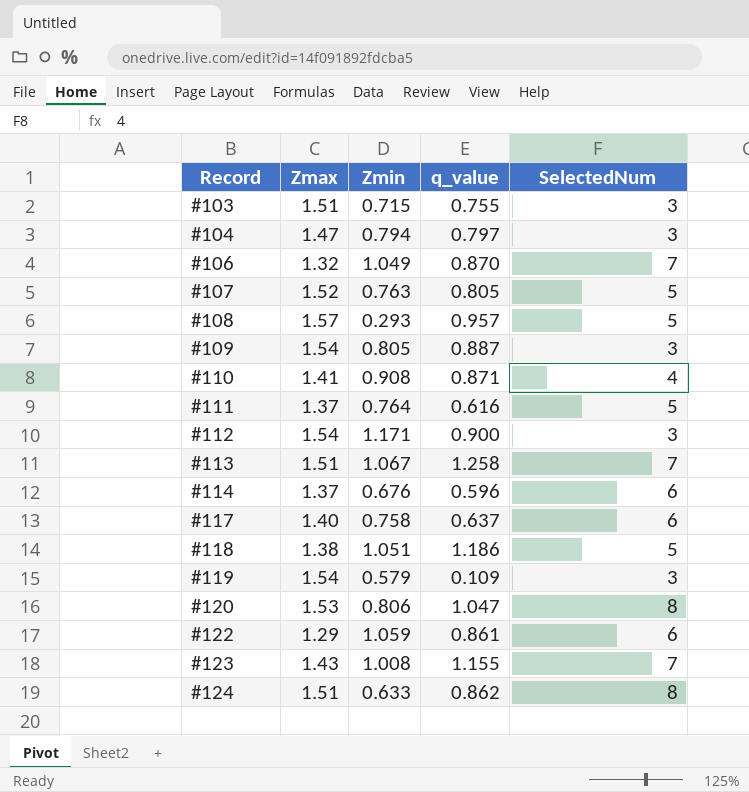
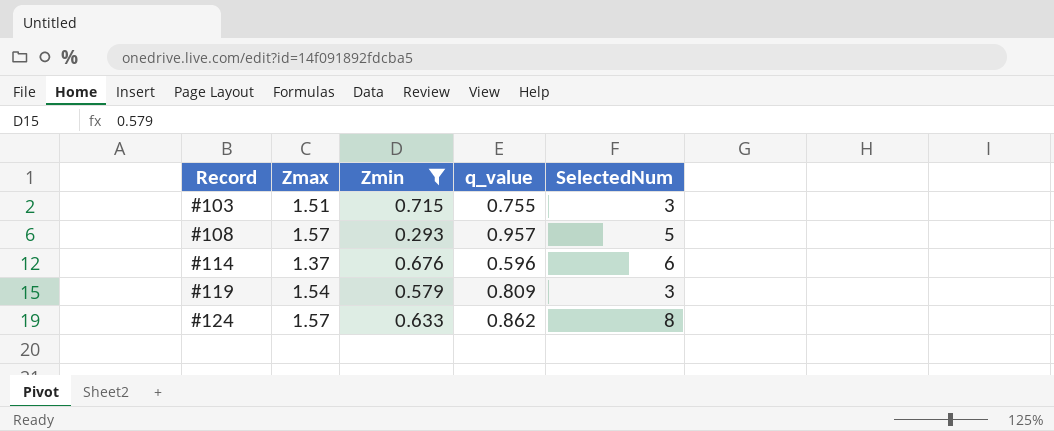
filter: none -> Zmin <= 0.715
#119 | q_value: 0.109 -> 0.809
#124 | Zmax: 1.51 -> 1.57

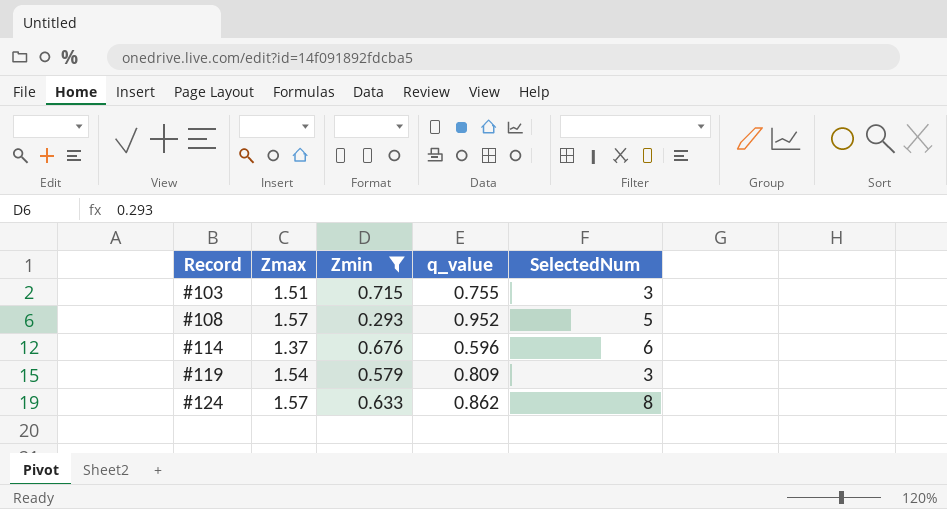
#108 | q_value: 0.957 -> 0.952

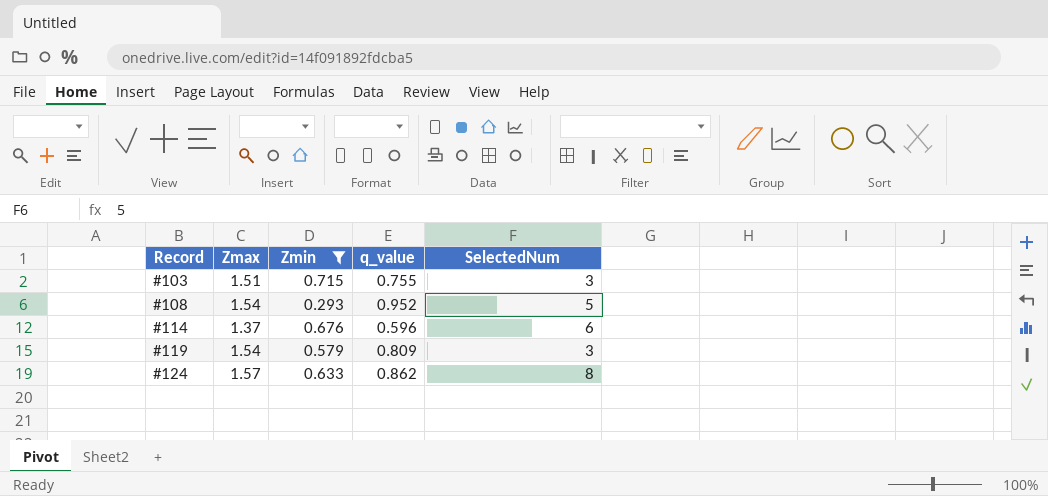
#108 | Zmax: 1.57 -> 1.54

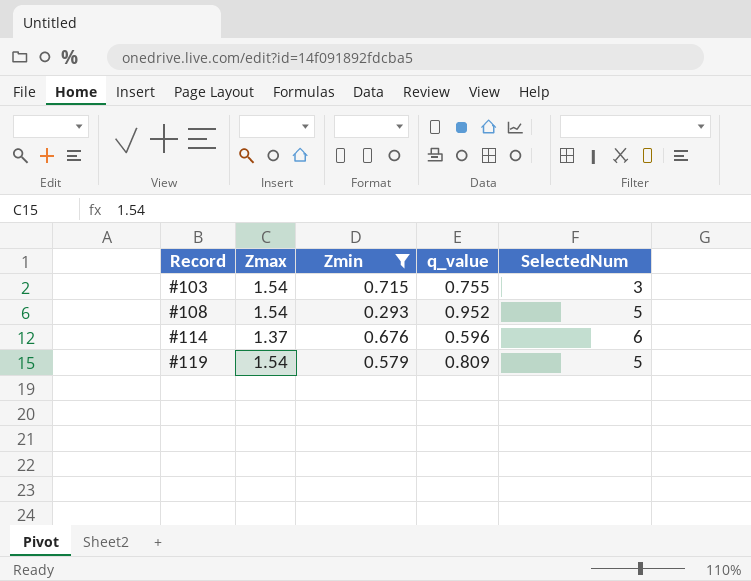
row #124: 1.57 | 0.633 | 0.862 | 8 -> none
#103 | Zmax: 1.51 -> 1.54
#119 | SelectedNum: 3 -> 5

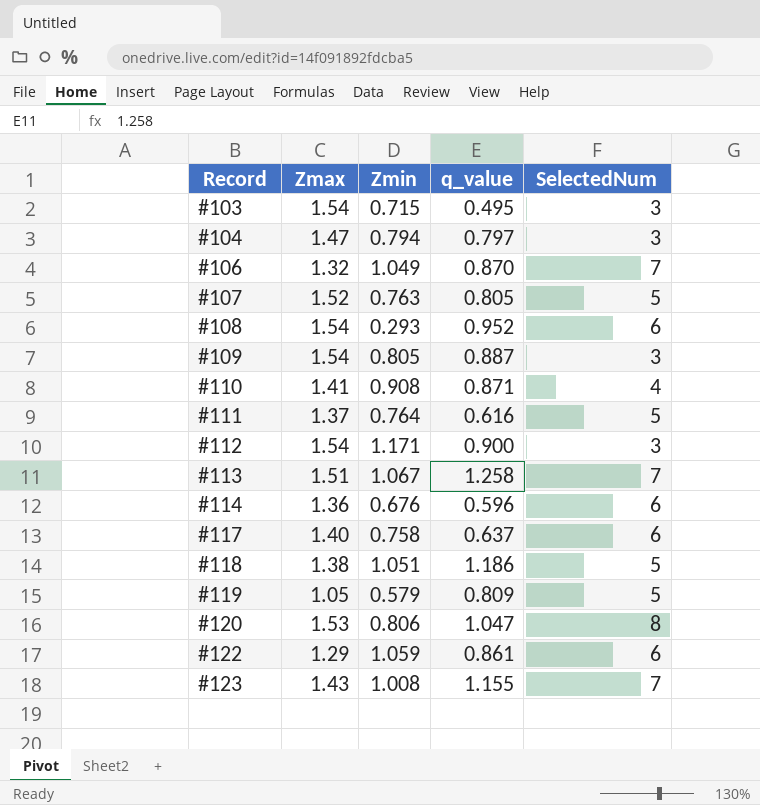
filter: Zmin <= 0.715 -> none
#103 | q_value: 0.755 -> 0.495
#108 | SelectedNum: 5 -> 6
#114 | Zmax: 1.37 -> 1.36
#119 | Zmax: 1.54 -> 1.05

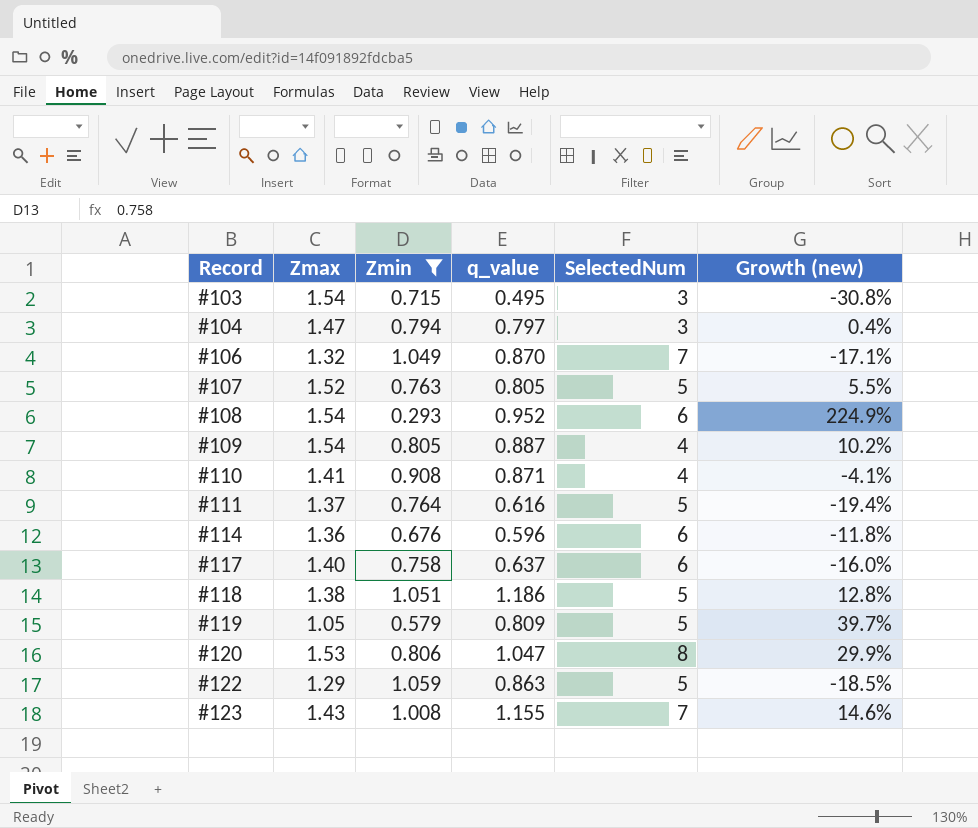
filter: none -> Zmin <= 1.059
column Growth (new) | formula: none -> ([q_value] - [Zmin]) / [Zmin]
#109 | SelectedNum: 3 -> 4
#122 | q_value: 0.861 -> 0.863
#122 | SelectedNum: 6 -> 5

